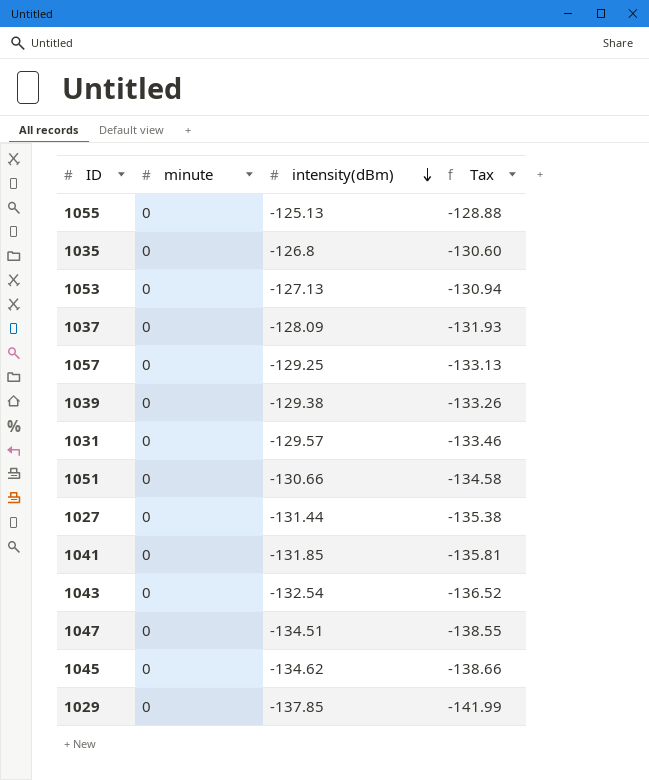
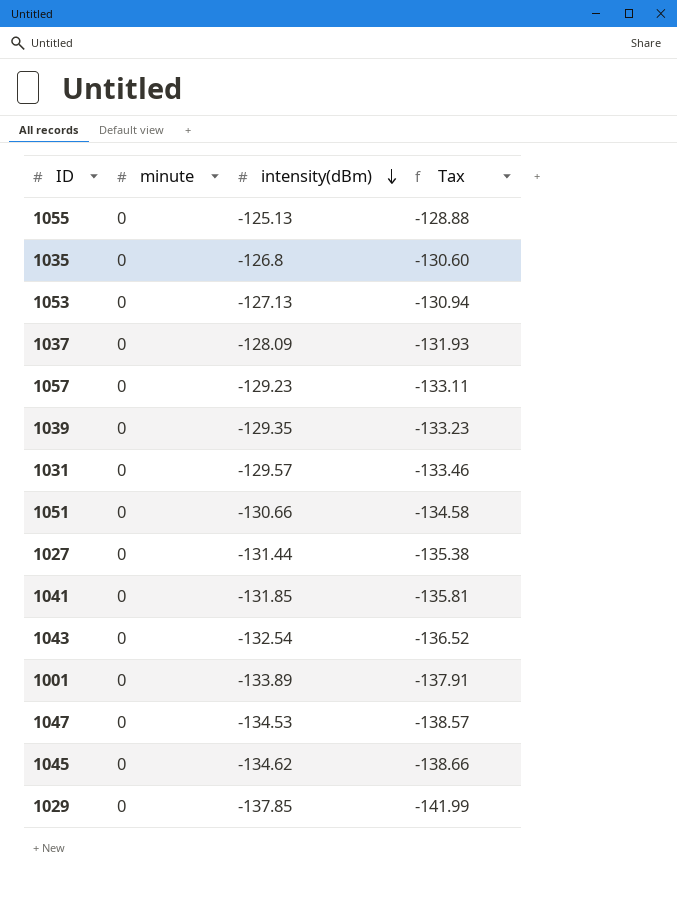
1057 | intensity(dBm): -129.25 -> -129.23
1057 | Tax: -133.13 -> -133.11
1039 | intensity(dBm): -129.38 -> -129.35
1039 | Tax: -133.26 -> -133.23
row 1001: none -> 0 | -133.89 | -137.91
1047 | intensity(dBm): -134.51 -> -134.53
1047 | Tax: -138.55 -> -138.57

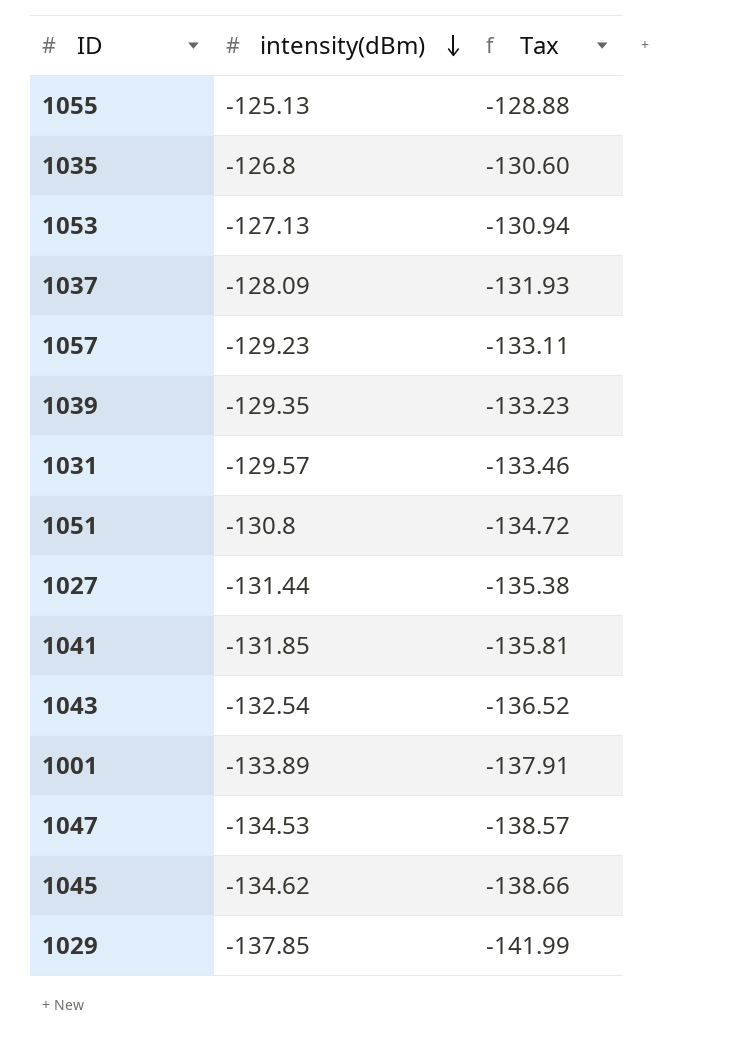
column minute | position: 2 -> none
1051 | intensity(dBm): -130.66 -> -130.8
1051 | Tax: -134.58 -> -134.72

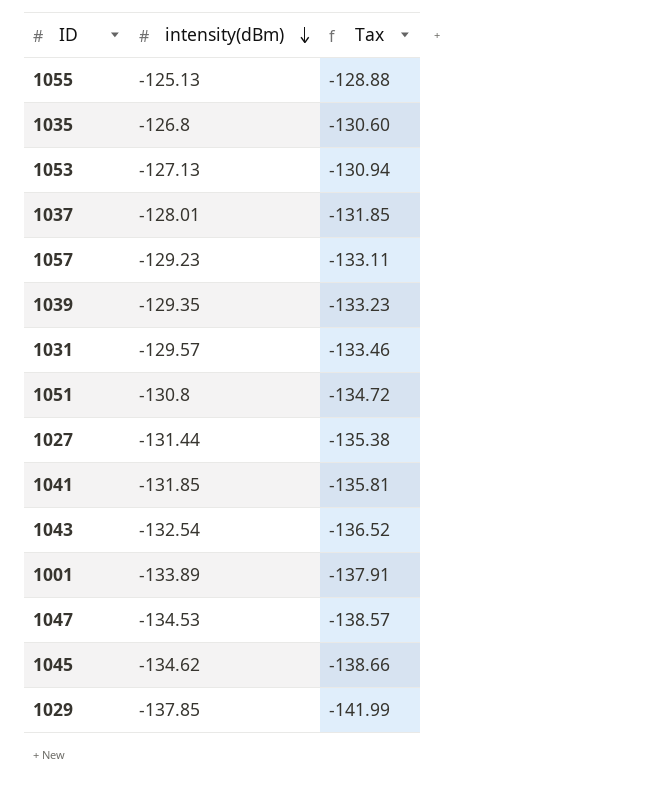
1037 | intensity(dBm): -128.09 -> -128.01
1037 | Tax: -131.93 -> -131.85

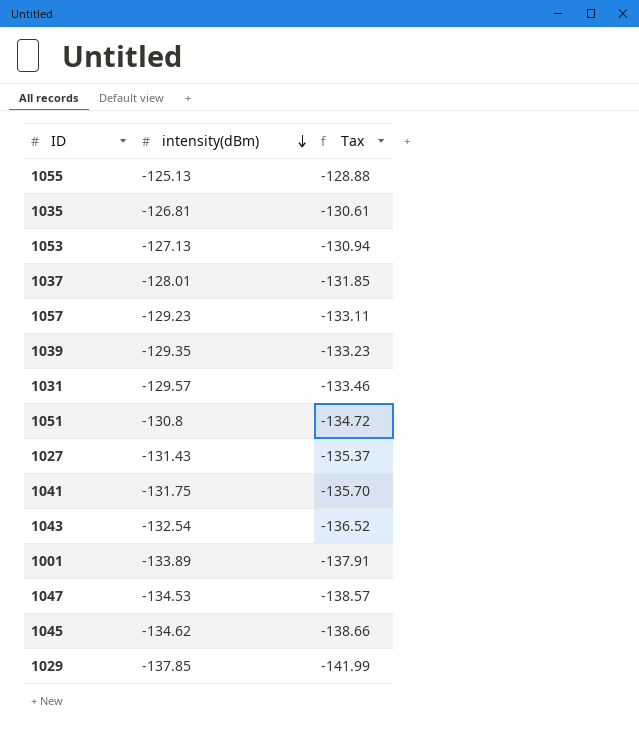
1035 | intensity(dBm): -126.8 -> -126.81
1035 | Tax: -130.60 -> -130.61
1027 | intensity(dBm): -131.44 -> -131.43
1027 | Tax: -135.38 -> -135.37
1041 | intensity(dBm): -131.85 -> -131.75
1041 | Tax: -135.81 -> -135.70

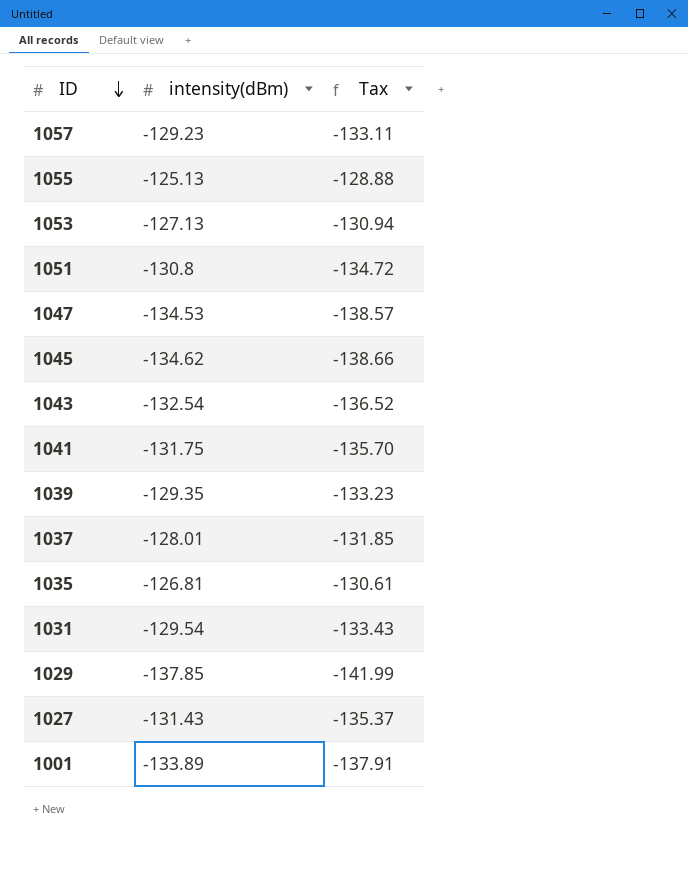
row order: intensity(dBm) descending -> ID descending
1031 | intensity(dBm): -129.57 -> -129.54
1031 | Tax: -133.46 -> -133.43

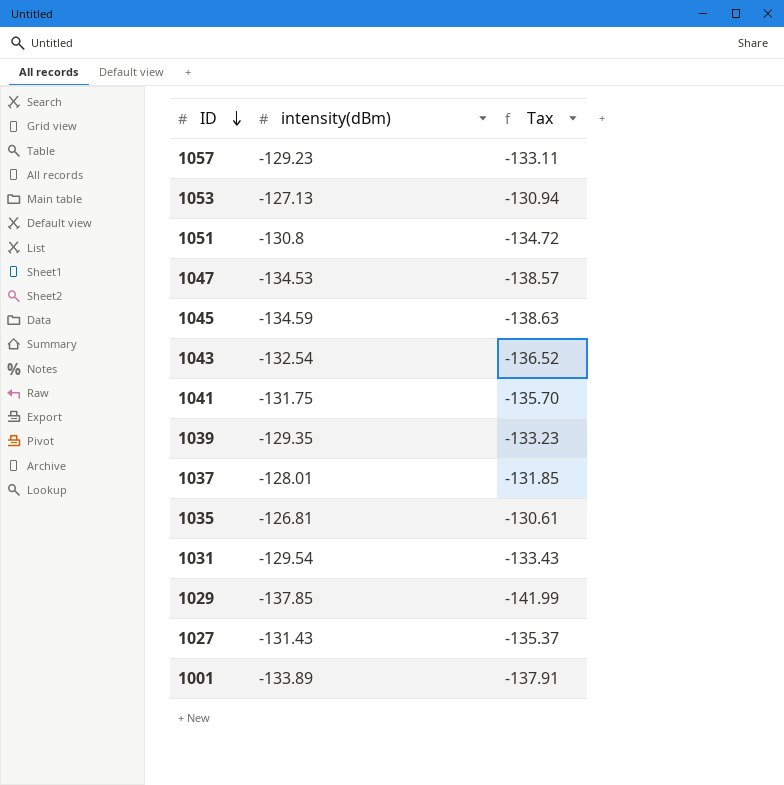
row 1055: -125.13 | -128.88 -> none
1045 | intensity(dBm): -134.62 -> -134.59
1045 | Tax: -138.66 -> -138.63

